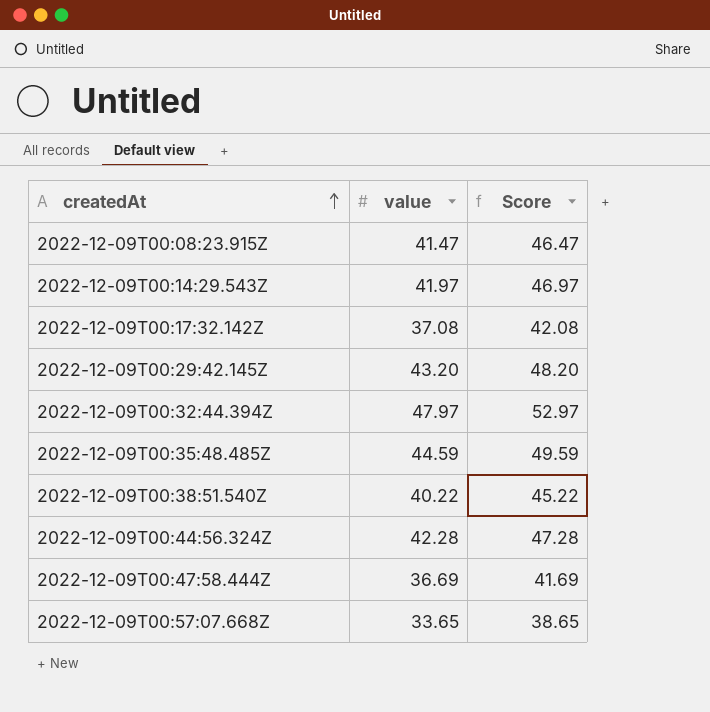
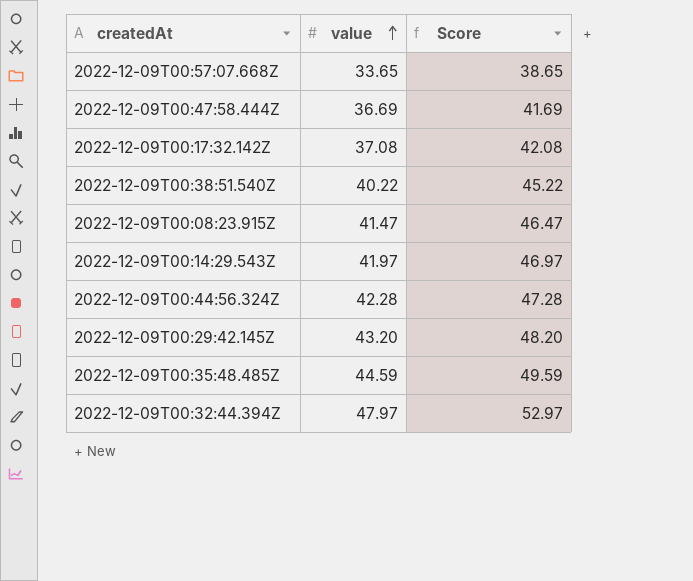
row order: createdAt ascending -> value ascending

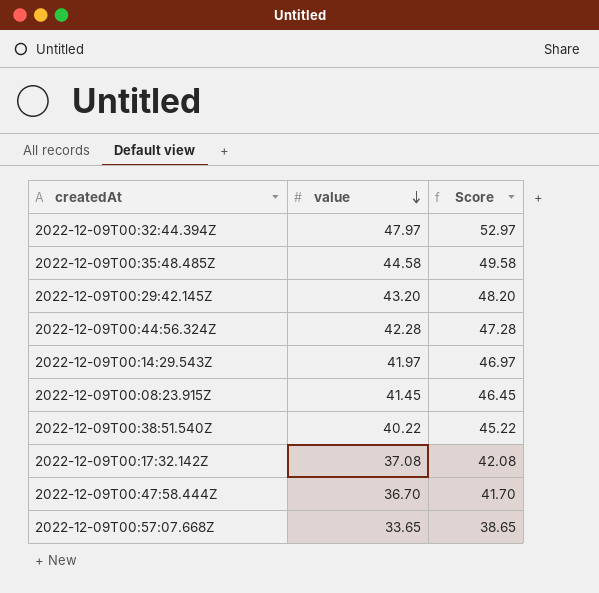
row order: value ascending -> value descending
2022-12-09T00:35:48.485Z | value: 44.59 -> 44.58
2022-12-09T00:35:48.485Z | Score: 49.59 -> 49.58
2022-12-09T00:08:23.915Z | value: 41.47 -> 41.45
2022-12-09T00:08:23.915Z | Score: 46.47 -> 46.45
2022-12-09T00:47:58.444Z | value: 36.69 -> 36.70
2022-12-09T00:47:58.444Z | Score: 41.69 -> 41.70

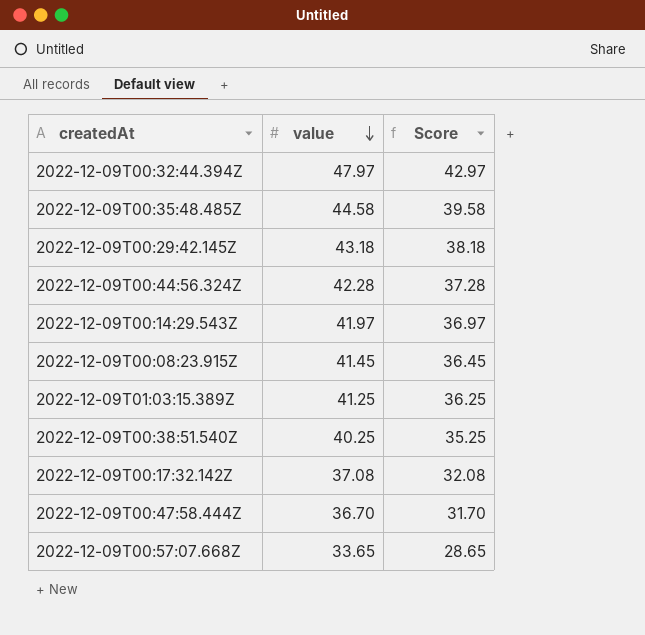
column Score | formula: [value] + 5 -> [value] - 5
2022-12-09T00:29:42.145Z | value: 43.20 -> 43.18
row 2022-12-09T01:03:15.389Z: none -> 41.25 | 36.25
2022-12-09T00:38:51.540Z | value: 40.22 -> 40.25

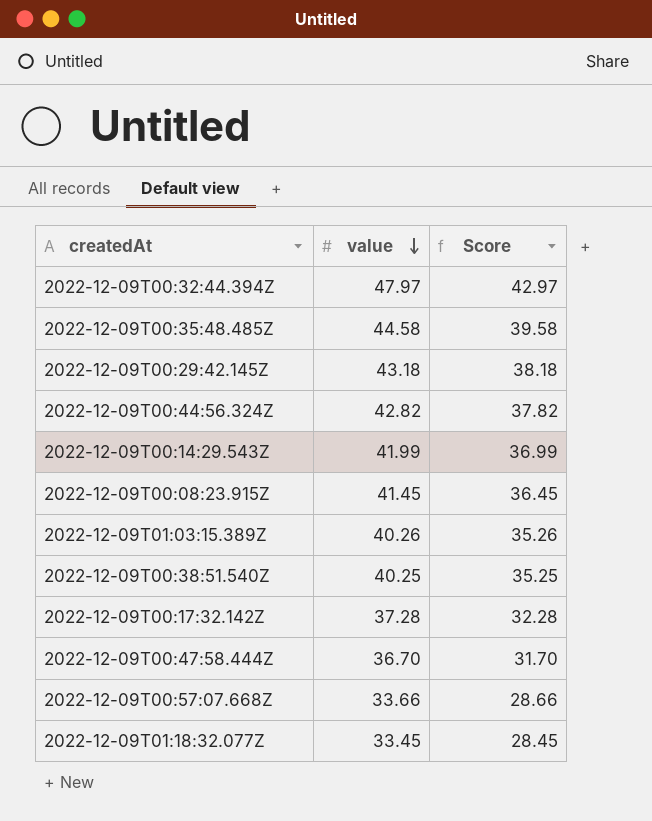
2022-12-09T00:44:56.324Z | value: 42.28 -> 42.82
2022-12-09T00:44:56.324Z | Score: 37.28 -> 37.82
2022-12-09T00:14:29.543Z | value: 41.97 -> 41.99
2022-12-09T00:14:29.543Z | Score: 36.97 -> 36.99
2022-12-09T01:03:15.389Z | value: 41.25 -> 40.26
2022-12-09T01:03:15.389Z | Score: 36.25 -> 35.26
2022-12-09T00:17:32.142Z | value: 37.08 -> 37.28
2022-12-09T00:17:32.142Z | Score: 32.08 -> 32.28
2022-12-09T00:57:07.668Z | value: 33.65 -> 33.66
2022-12-09T00:57:07.668Z | Score: 28.65 -> 28.66
row 2022-12-09T01:18:32.077Z: none -> 33.45 | 28.45

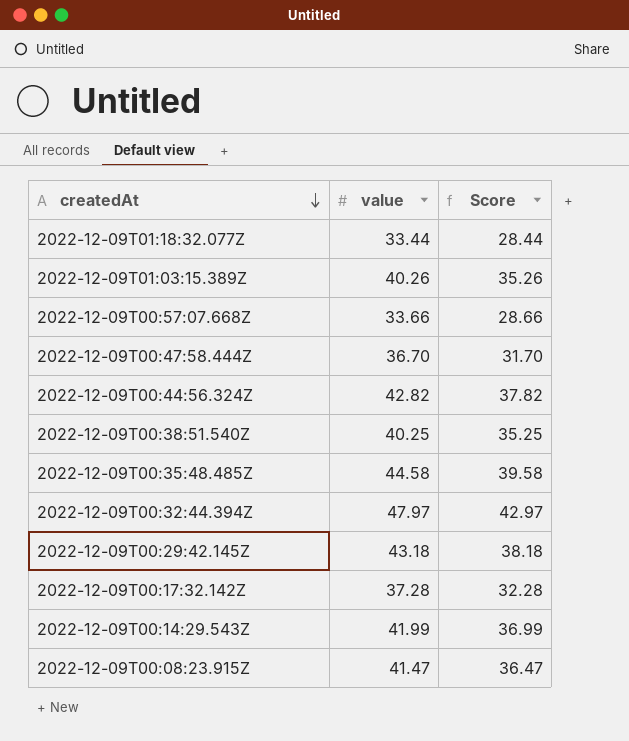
row order: value descending -> createdAt descending
2022-12-09T01:18:32.077Z | value: 33.45 -> 33.44
2022-12-09T01:18:32.077Z | Score: 28.45 -> 28.44
2022-12-09T00:08:23.915Z | value: 41.45 -> 41.47
2022-12-09T00:08:23.915Z | Score: 36.45 -> 36.47

